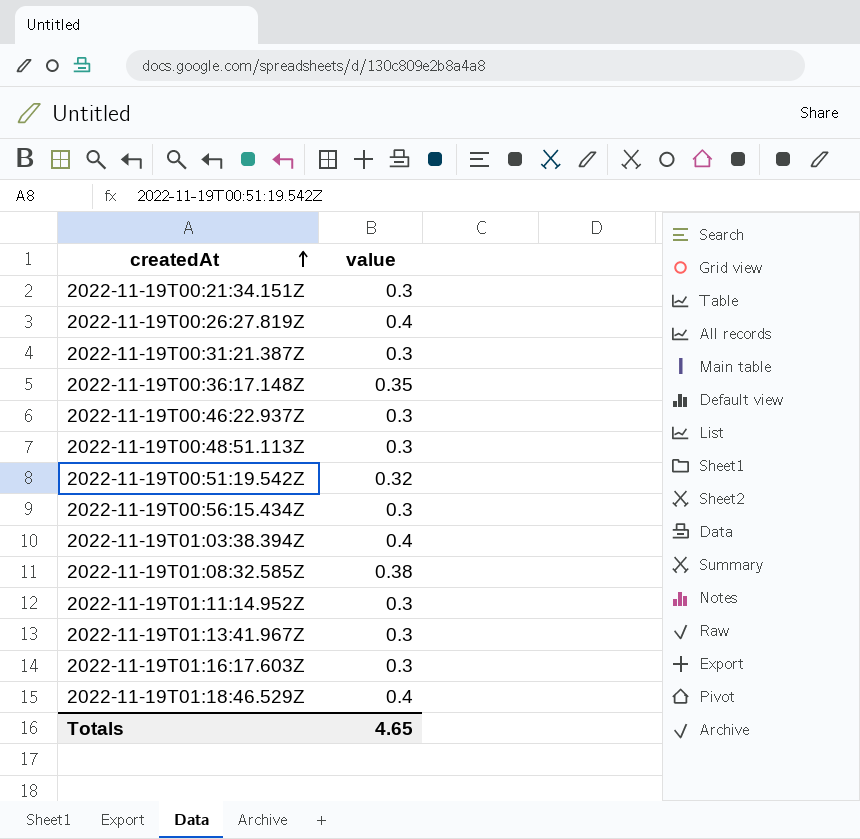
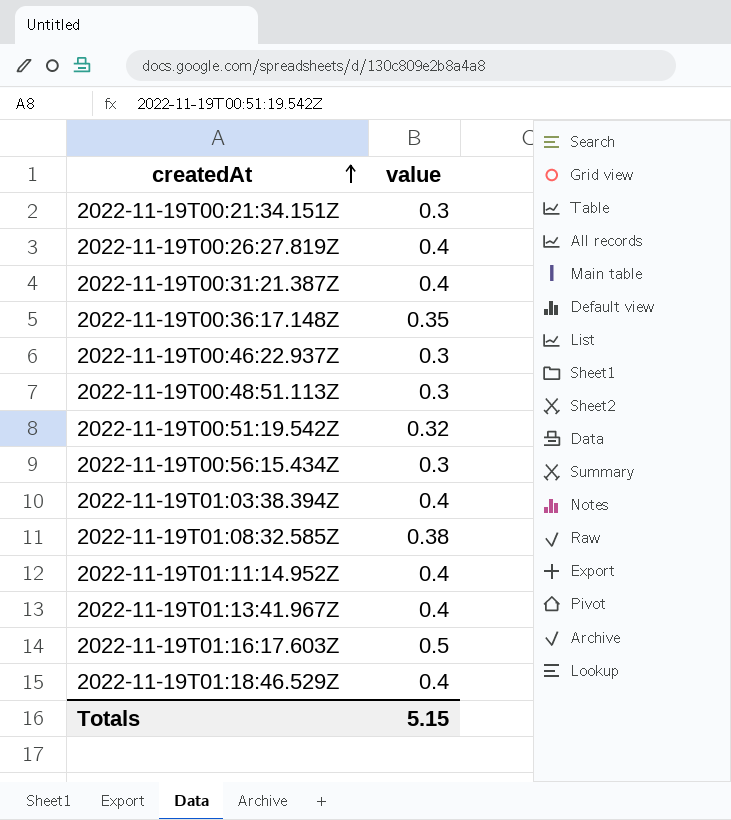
2022-11-19T00:31:21.387Z | value: 0.3 -> 0.4
2022-11-19T01:11:14.952Z | value: 0.3 -> 0.4
2022-11-19T01:13:41.967Z | value: 0.3 -> 0.4
2022-11-19T01:16:17.603Z | value: 0.3 -> 0.5
Totals | value: 4.65 -> 5.15

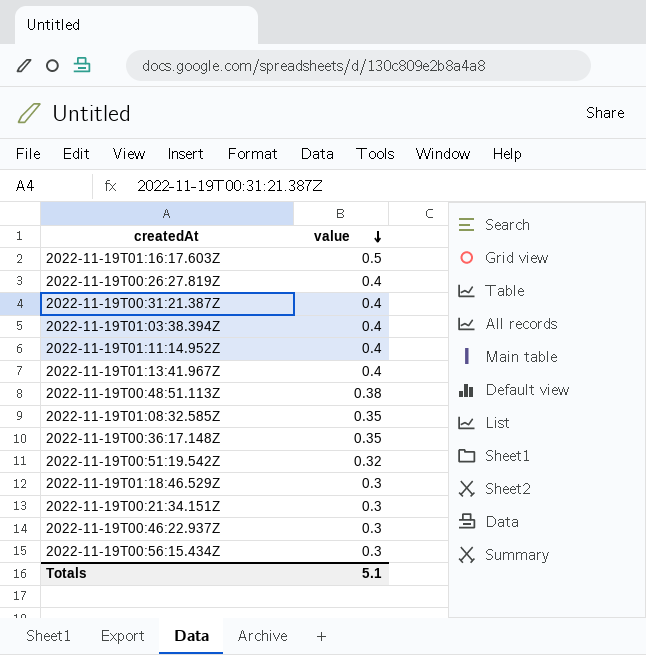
row order: createdAt ascending -> value descending
2022-11-19T00:48:51.113Z | value: 0.3 -> 0.38
2022-11-19T01:08:32.585Z | value: 0.38 -> 0.35
2022-11-19T01:18:46.529Z | value: 0.4 -> 0.3
Totals | value: 5.15 -> 5.1

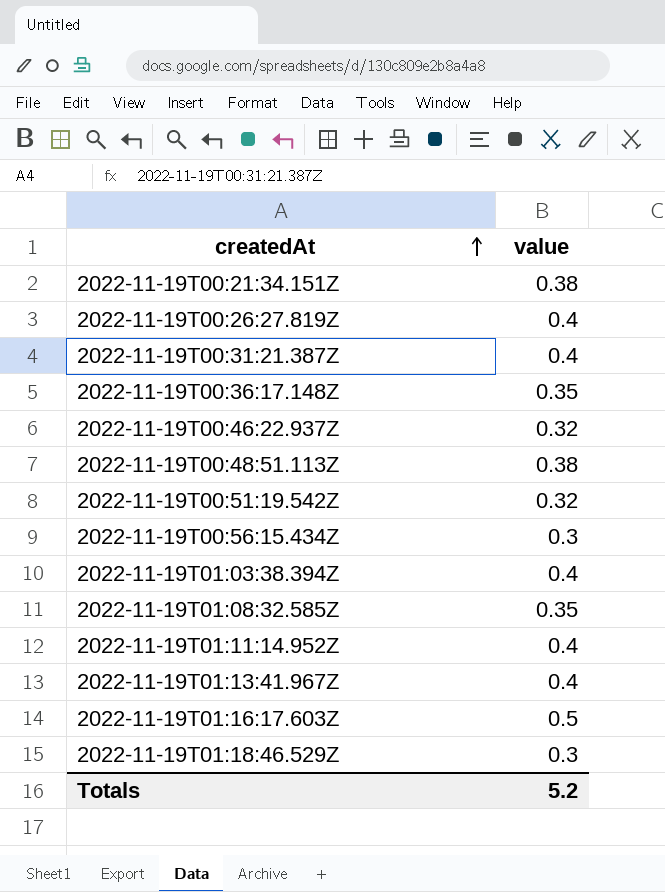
row order: value descending -> createdAt ascending
2022-11-19T00:21:34.151Z | value: 0.3 -> 0.38
2022-11-19T00:46:22.937Z | value: 0.3 -> 0.32
Totals | value: 5.1 -> 5.2

